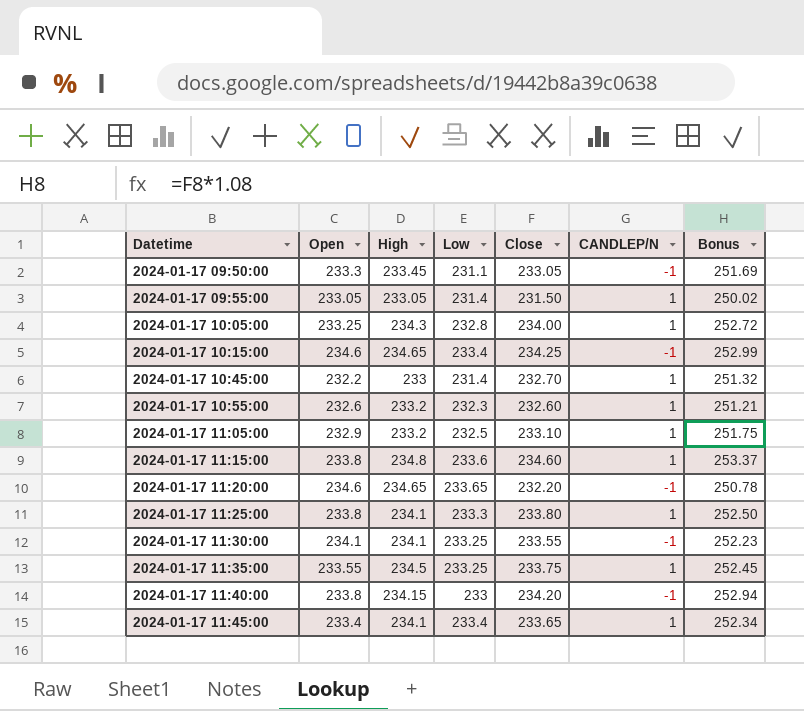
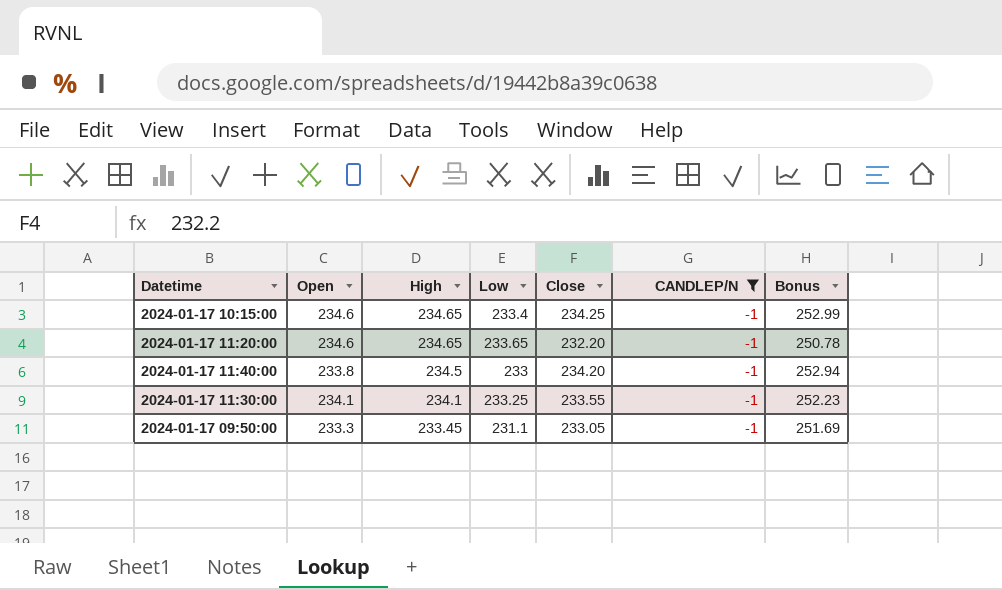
filter: none -> CANDLEP/N = -1
row order: Datetime ascending -> High descending
2024-01-17 11:40:00 | High: 234.15 -> 234.5

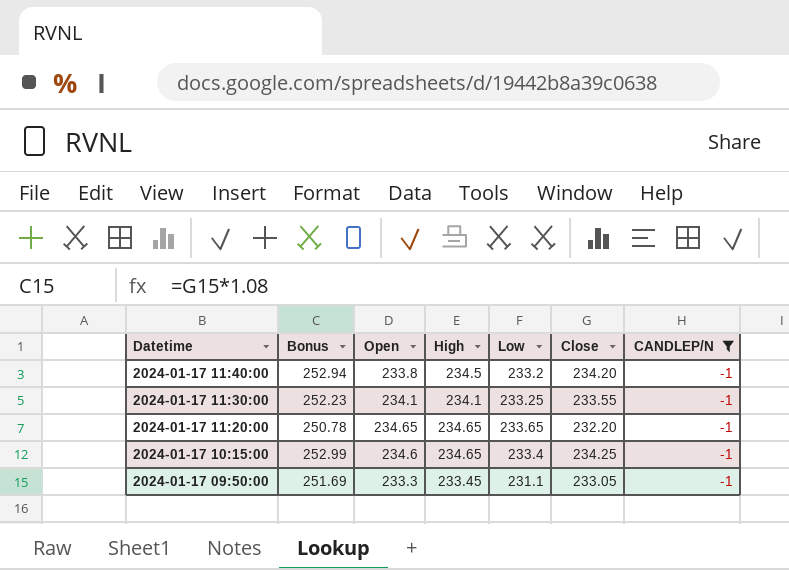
row order: High descending -> Datetime descending
column Bonus | position: 7 -> 2
2024-01-17 11:40:00 | Low: 233 -> 233.2
2024-01-17 11:20:00 | Open: 234.6 -> 234.65

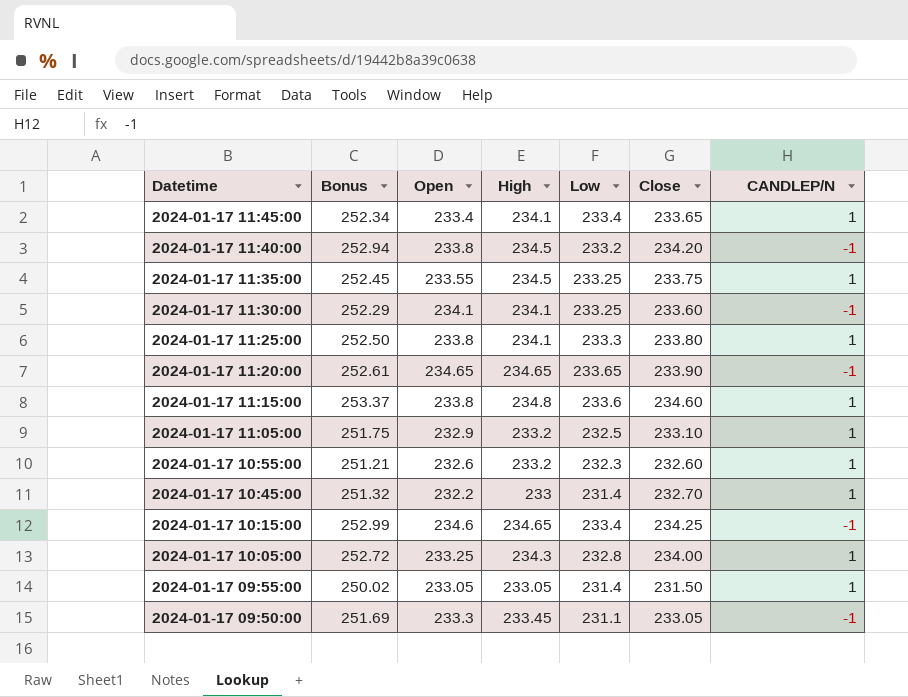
filter: CANDLEP/N = -1 -> none
2024-01-17 11:30:00 | Bonus: 252.23 -> 252.29
2024-01-17 11:30:00 | Close: 233.55 -> 233.60
2024-01-17 11:20:00 | Bonus: 250.78 -> 252.61
2024-01-17 11:20:00 | Close: 232.20 -> 233.90

